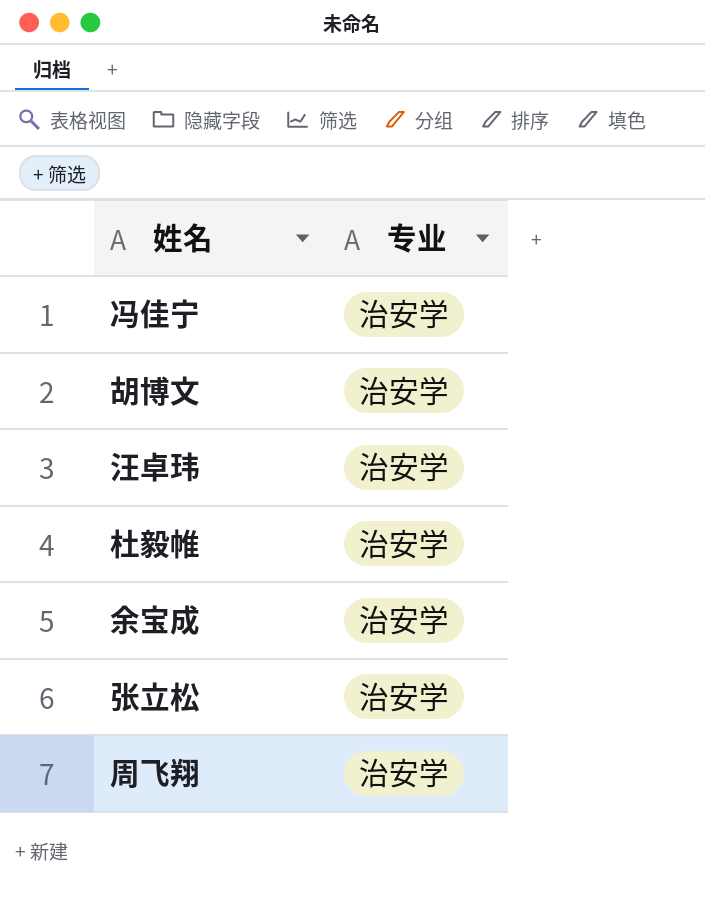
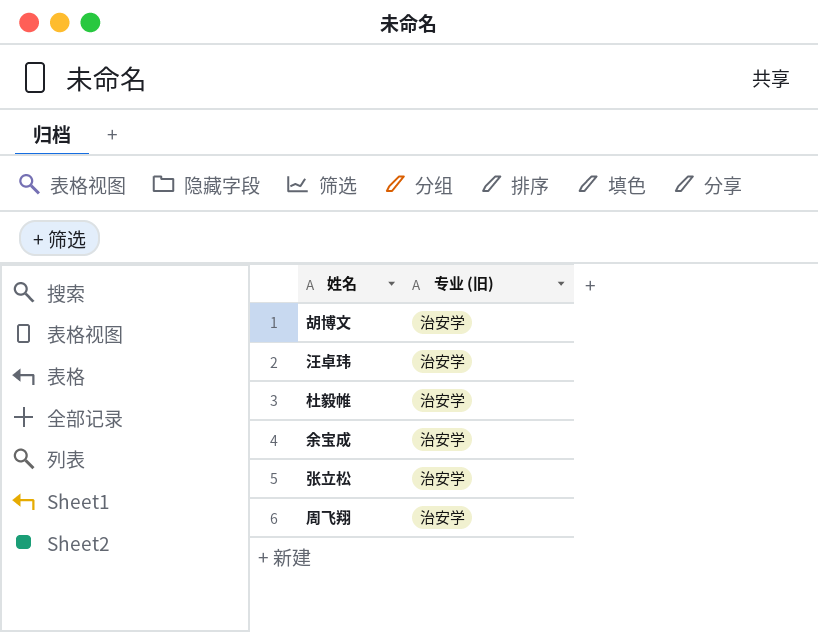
column name: 专业 -> 专业 (旧)
row 冯佳宁: 治安学 -> none

